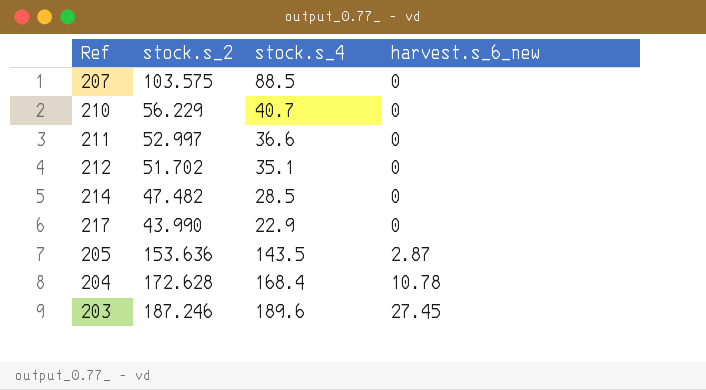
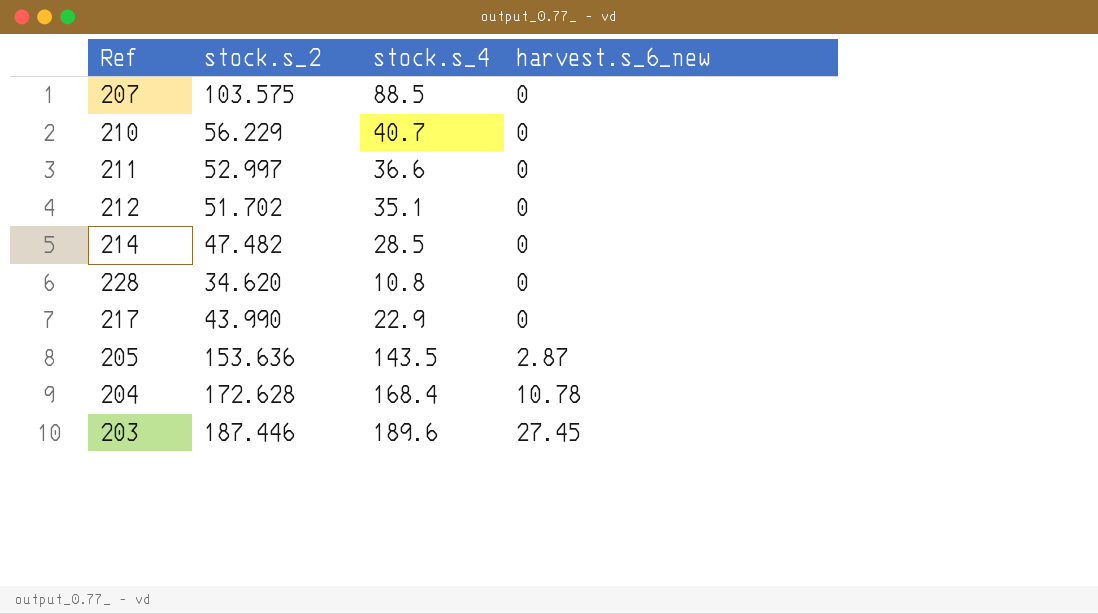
row 228: none -> 34.620 | 10.8 | 0
203 | stock.s_2: 187.246 -> 187.446

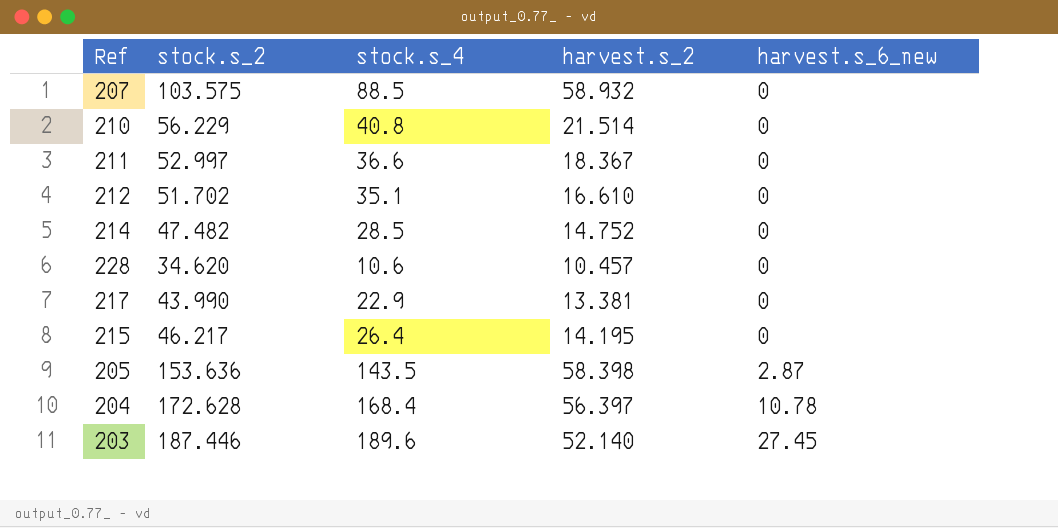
column harvest.s_2 | position: none -> 4
210 | stock.s_4: 40.7 -> 40.8
228 | stock.s_4: 10.8 -> 10.6
row 215: none -> 46.217 | 26.4 | 14.195 | 0

